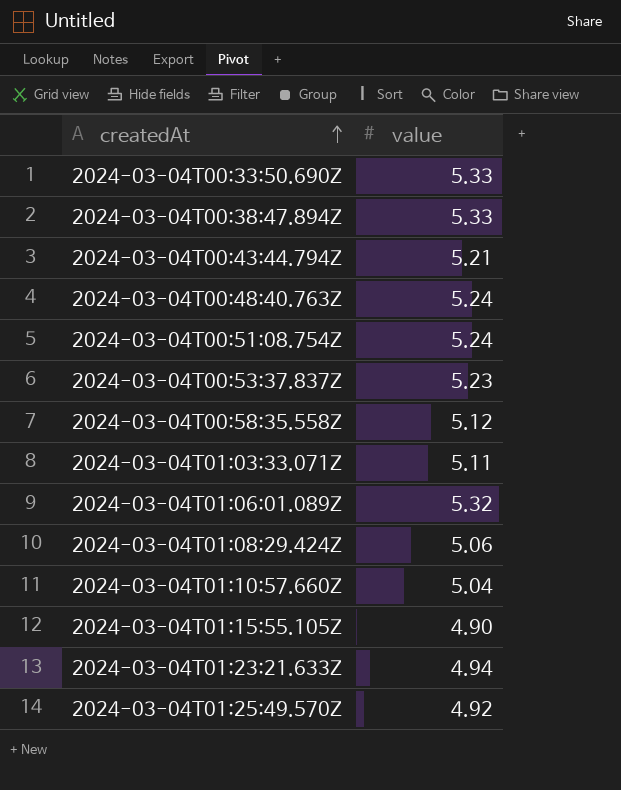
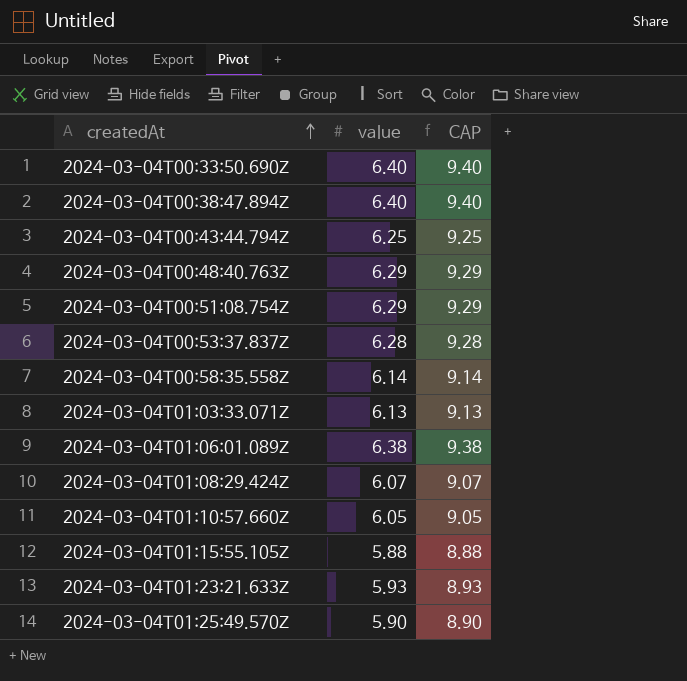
column CAP | formula: none -> [value] + 3
2024-03-04T00:33:50.690Z | value: 5.33 -> 6.40
2024-03-04T00:38:47.894Z | value: 5.33 -> 6.40
2024-03-04T00:43:44.794Z | value: 5.21 -> 6.25
2024-03-04T00:48:40.763Z | value: 5.24 -> 6.29
2024-03-04T00:51:08.754Z | value: 5.24 -> 6.29
2024-03-04T00:53:37.837Z | value: 5.23 -> 6.28
2024-03-04T00:58:35.558Z | value: 5.12 -> 6.14
2024-03-04T01:03:33.071Z | value: 5.11 -> 6.13
2024-03-04T01:06:01.089Z | value: 5.32 -> 6.38
2024-03-04T01:08:29.424Z | value: 5.06 -> 6.07
2024-03-04T01:10:57.660Z | value: 5.04 -> 6.05
2024-03-04T01:15:55.105Z | value: 4.90 -> 5.88
2024-03-04T01:23:21.633Z | value: 4.94 -> 5.93
2024-03-04T01:25:49.570Z | value: 4.92 -> 5.90

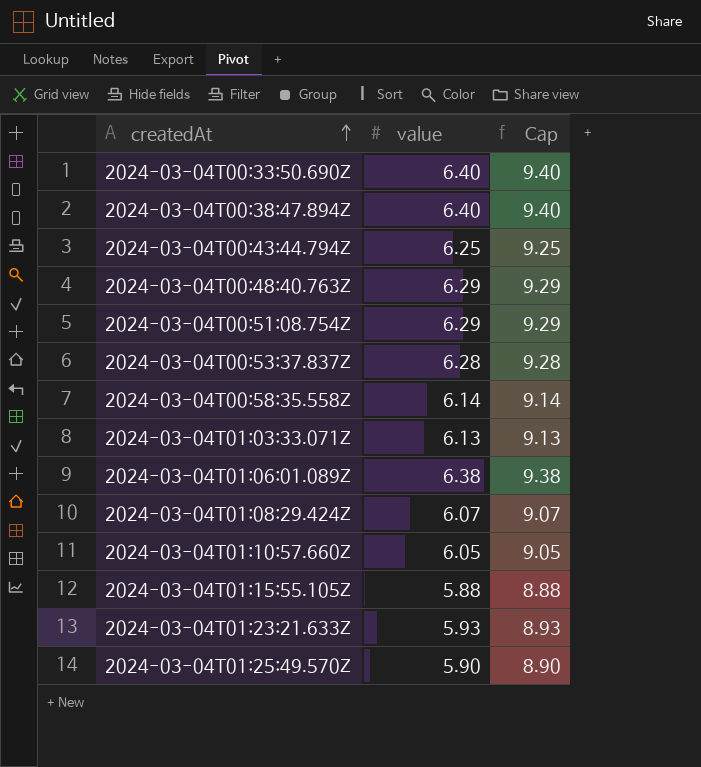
column name: CAP -> Cap

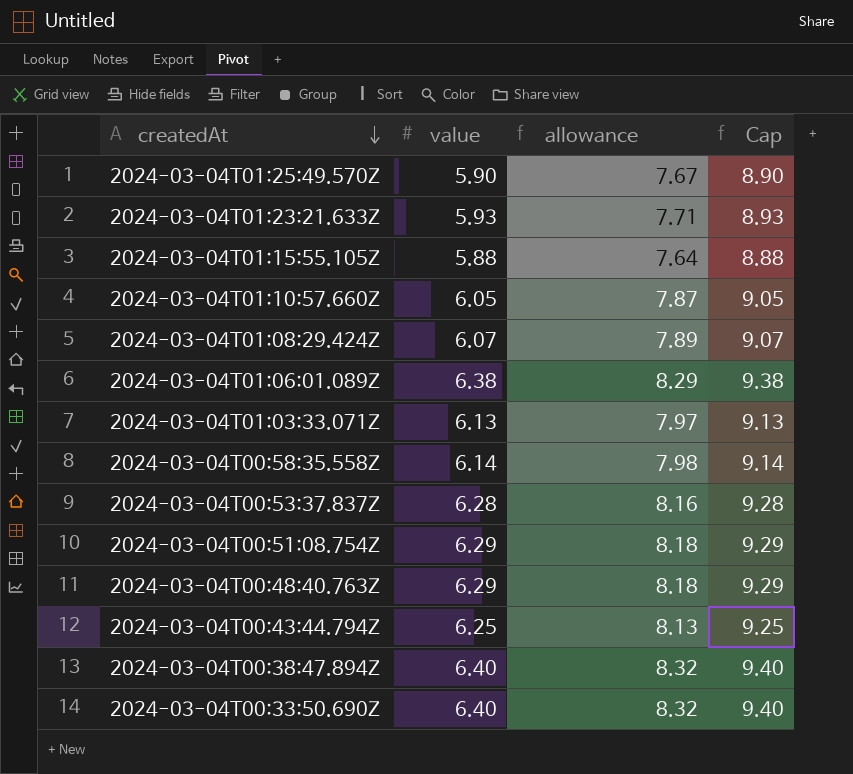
row order: createdAt ascending -> createdAt descending
column allowance | formula: none -> [value] * 1.3

